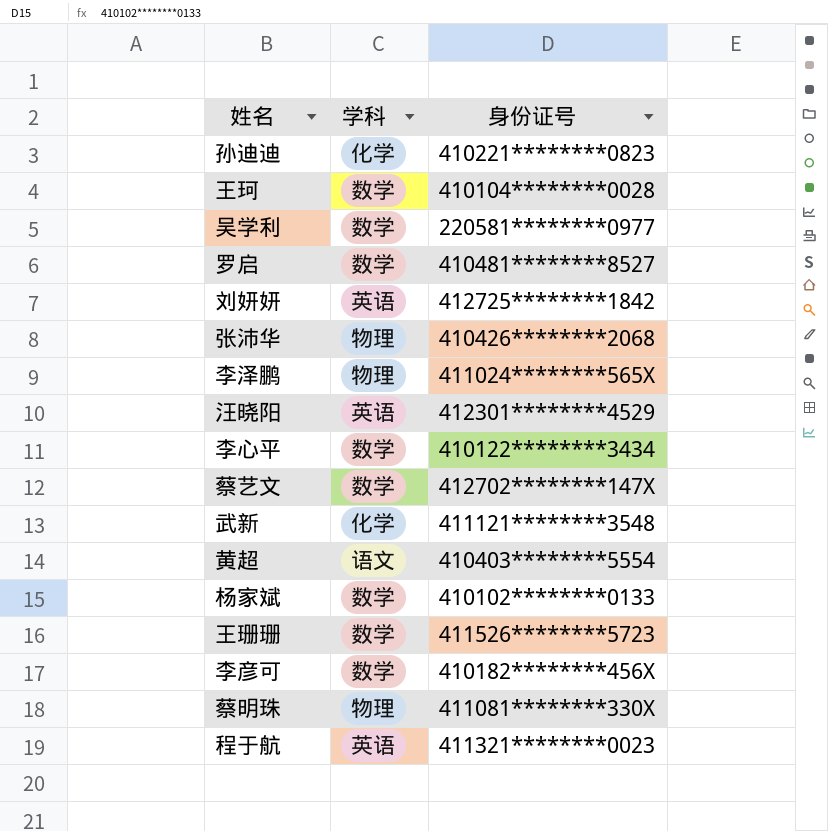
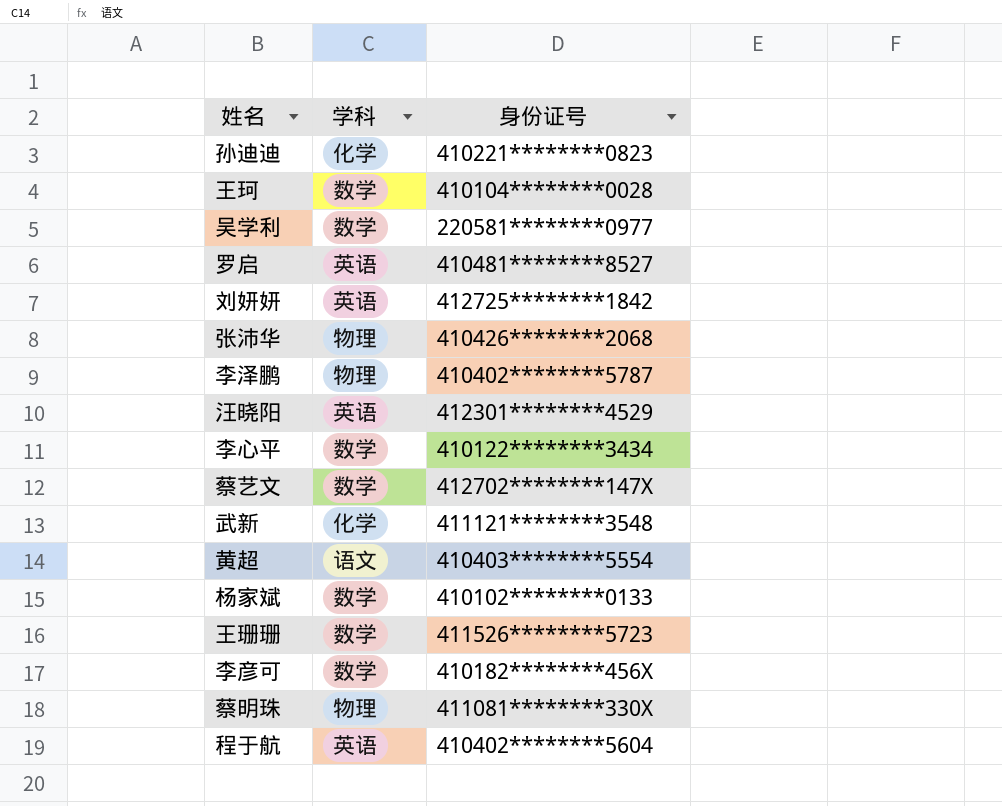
罗启 | 学科: 数学 -> 英语
李泽鹏 | 身份证号: 411024********565X -> 410402********5787
程于航 | 身份证号: 411321********0023 -> 410402********5604

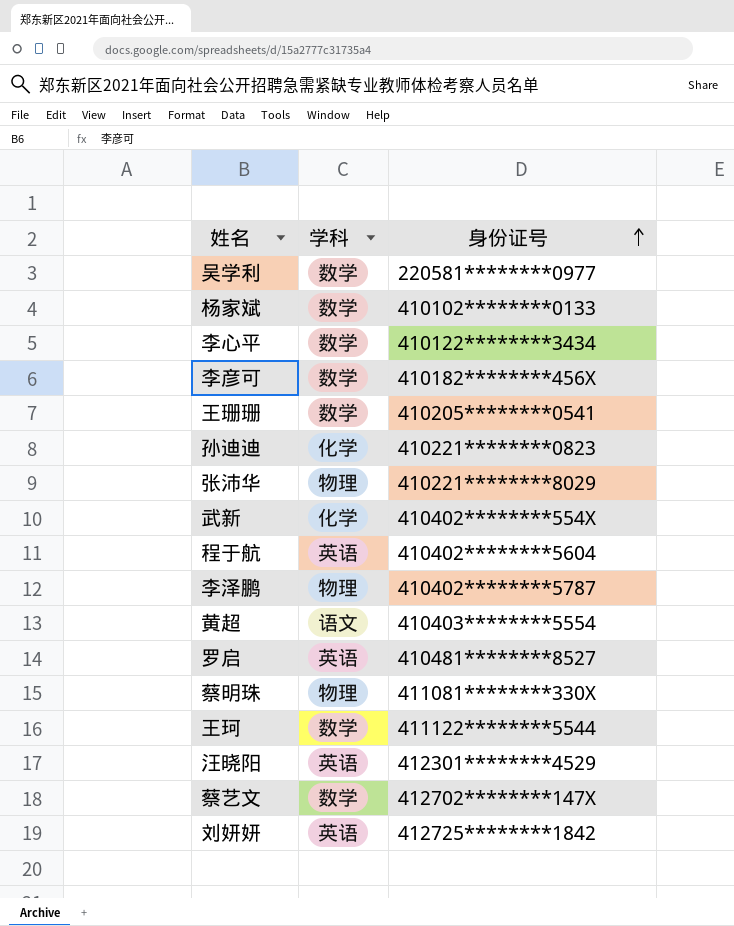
row order: none -> 身份证号 ascending
王珊珊 | 身份证号: 411526********5723 -> 410205********0541
张沛华 | 身份证号: 410426********2068 -> 410221********8029
武新 | 身份证号: 411121********3548 -> 410402********554X
王珂 | 身份证号: 410104********0028 -> 411122********5544

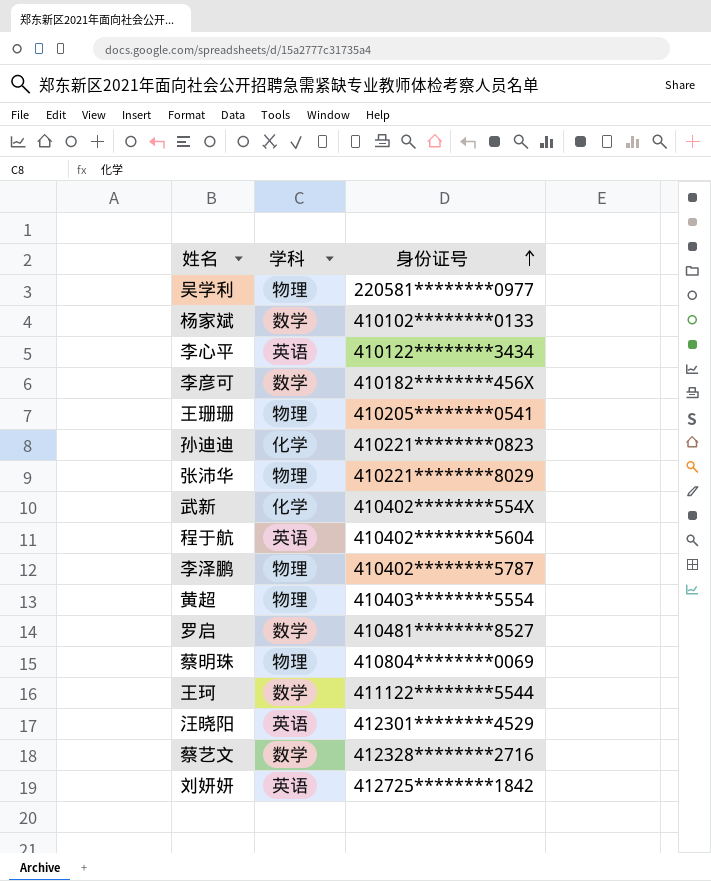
吴学利 | 学科: 数学 -> 物理
李心平 | 学科: 数学 -> 英语
王珊珊 | 学科: 数学 -> 物理
黄超 | 学科: 语文 -> 物理
罗启 | 学科: 英语 -> 数学
蔡明珠 | 身份证号: 411081********330X -> 410804********0069
蔡艺文 | 身份证号: 412702********147X -> 412328********2716

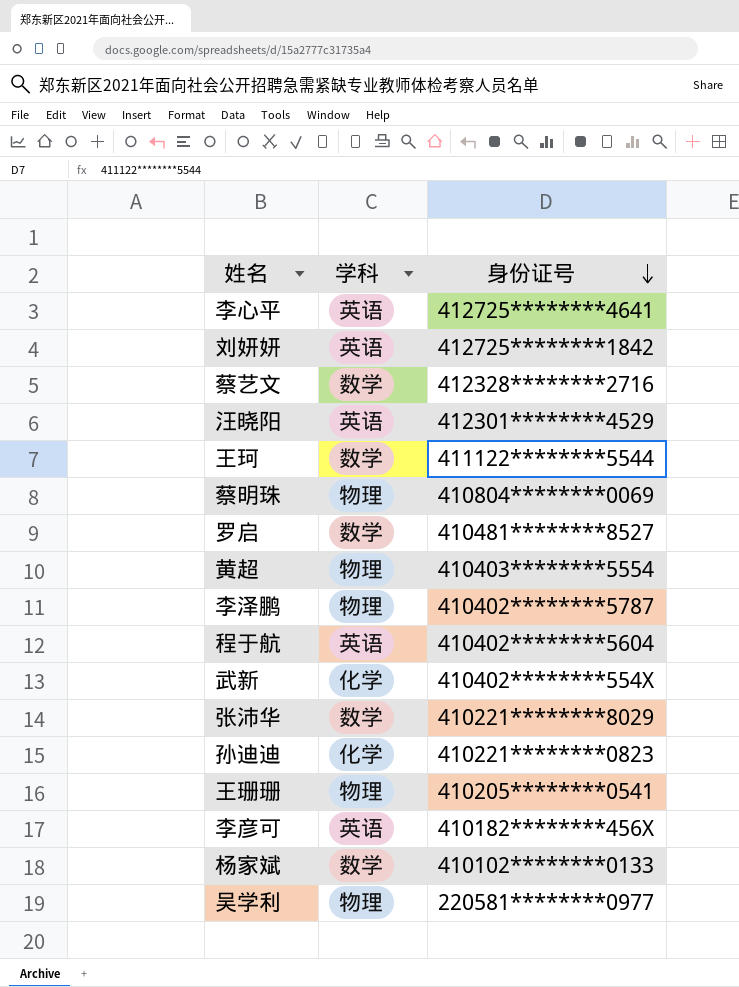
row order: 身份证号 ascending -> 身份证号 descending
李心平 | 身份证号: 410122********3434 -> 412725********4641
张沛华 | 学科: 物理 -> 数学
李彦可 | 学科: 数学 -> 英语

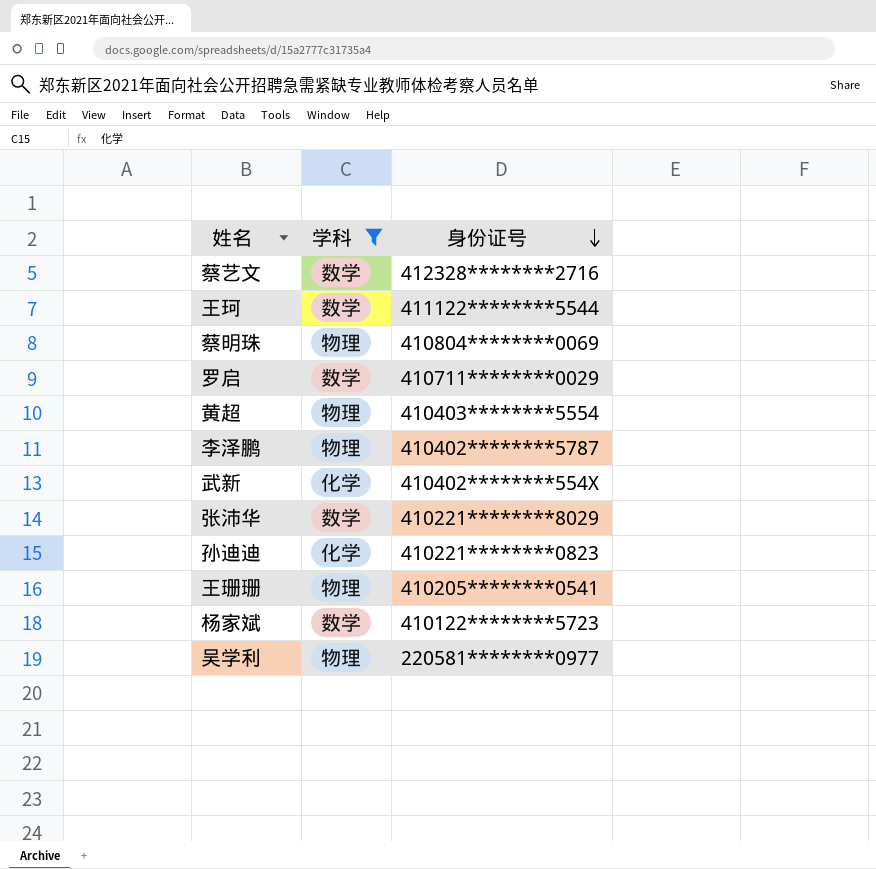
filter: none -> 学科 != 英语
罗启 | 身份证号: 410481********8527 -> 410711********0029
杨家斌 | 身份证号: 410102********0133 -> 410122********5723

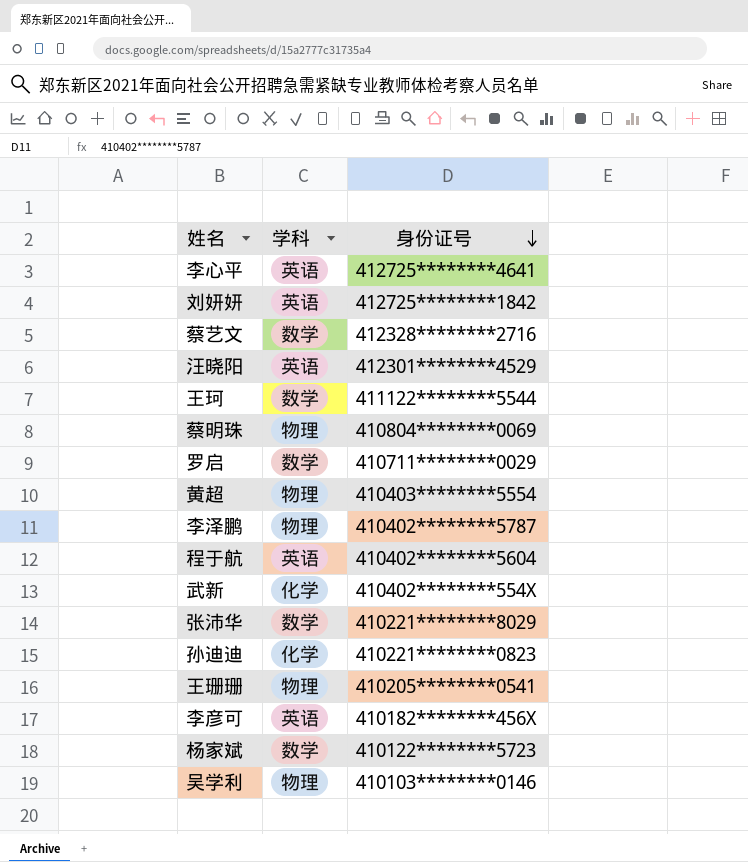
filter: 学科 != 英语 -> none
吴学利 | 身份证号: 220581********0977 -> 410103********0146

